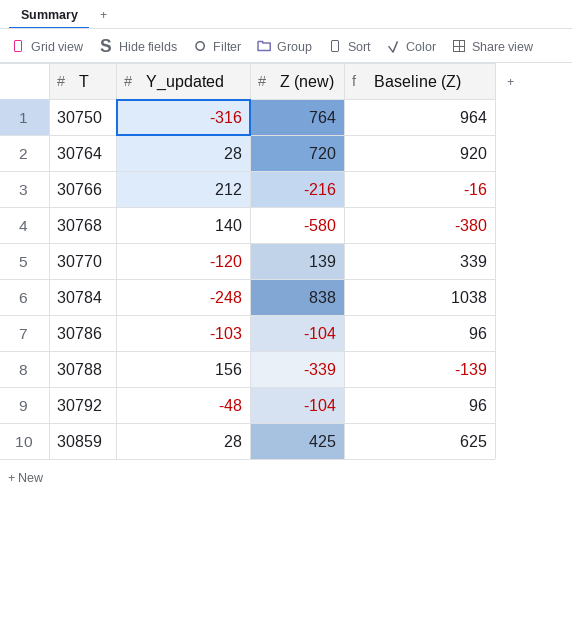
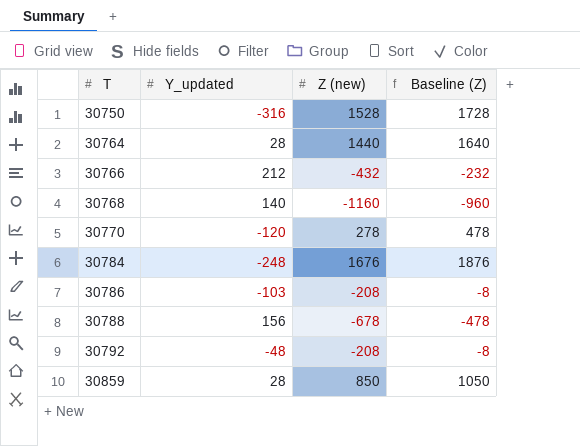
30750 | Z (new): 764 -> 1528
30750 | Baseline (Z): 964 -> 1728
30764 | Z (new): 720 -> 1440
30764 | Baseline (Z): 920 -> 1640
30766 | Z (new): -216 -> -432
30766 | Baseline (Z): -16 -> -232
30768 | Z (new): -580 -> -1160
30768 | Baseline (Z): -380 -> -960
30770 | Z (new): 139 -> 278
30770 | Baseline (Z): 339 -> 478
30784 | Z (new): 838 -> 1676
30784 | Baseline (Z): 1038 -> 1876
30786 | Z (new): -104 -> -208
30786 | Baseline (Z): 96 -> -8
30788 | Z (new): -339 -> -678
30788 | Baseline (Z): -139 -> -478
30792 | Z (new): -104 -> -208
30792 | Baseline (Z): 96 -> -8
30859 | Z (new): 425 -> 850
30859 | Baseline (Z): 625 -> 1050

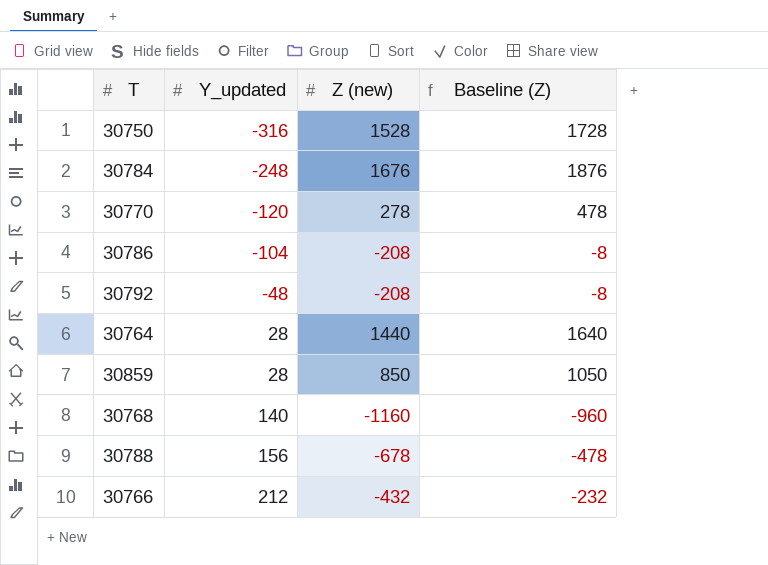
row order: T ascending -> Y_updated ascending
30786 | Y_updated: -103 -> -104

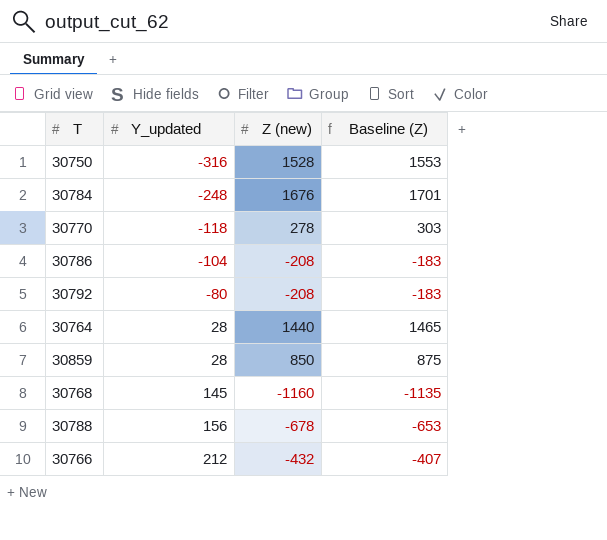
column Baseline (Z) | formula: [Z (new)] + 200 -> [Z (new)] + 25
30770 | Y_updated: -120 -> -118
30792 | Y_updated: -48 -> -80
30768 | Y_updated: 140 -> 145

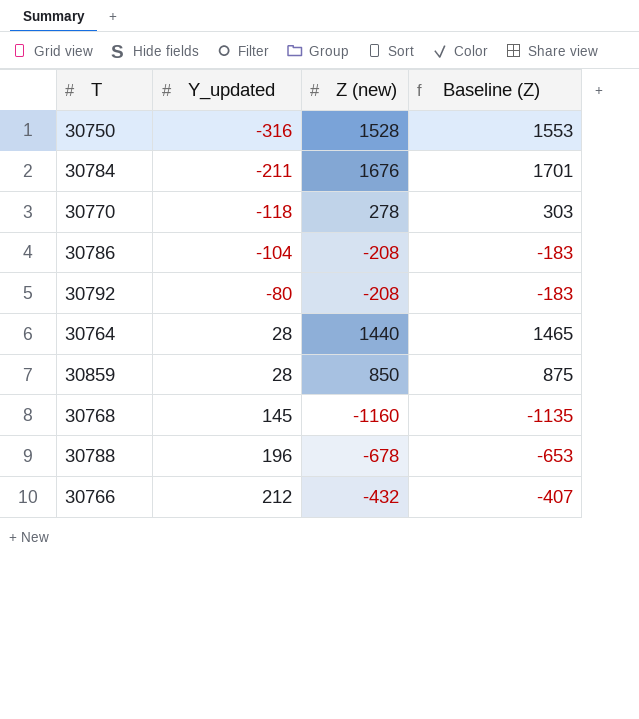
30784 | Y_updated: -248 -> -211
30788 | Y_updated: 156 -> 196

